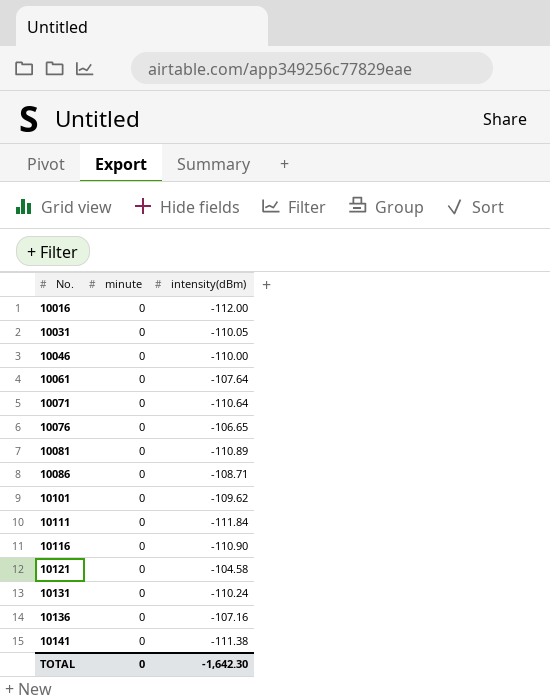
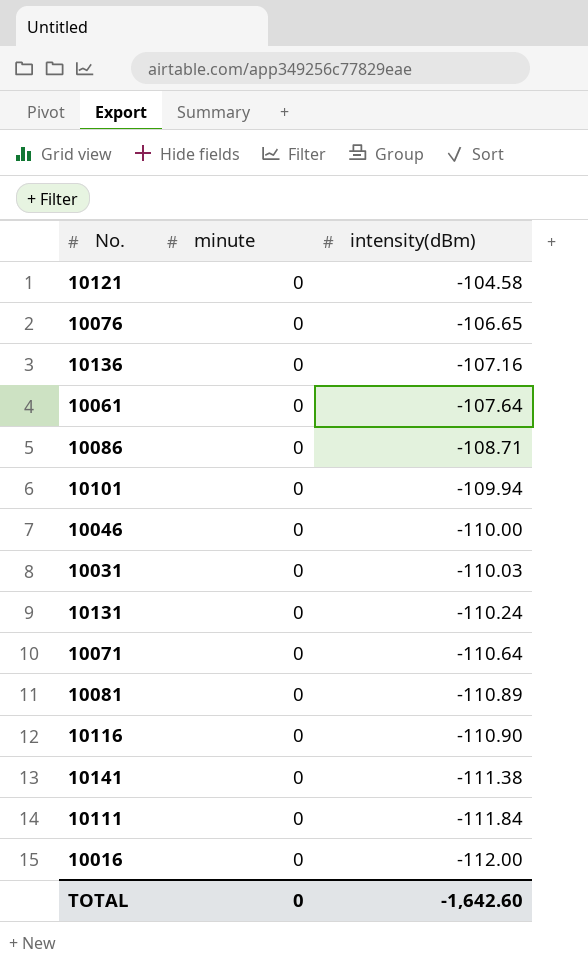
row order: No. ascending -> intensity(dBm) descending
10101 | intensity(dBm): -109.62 -> -109.94
10031 | intensity(dBm): -110.05 -> -110.03
TOTAL | intensity(dBm): -1,642.30 -> -1,642.60

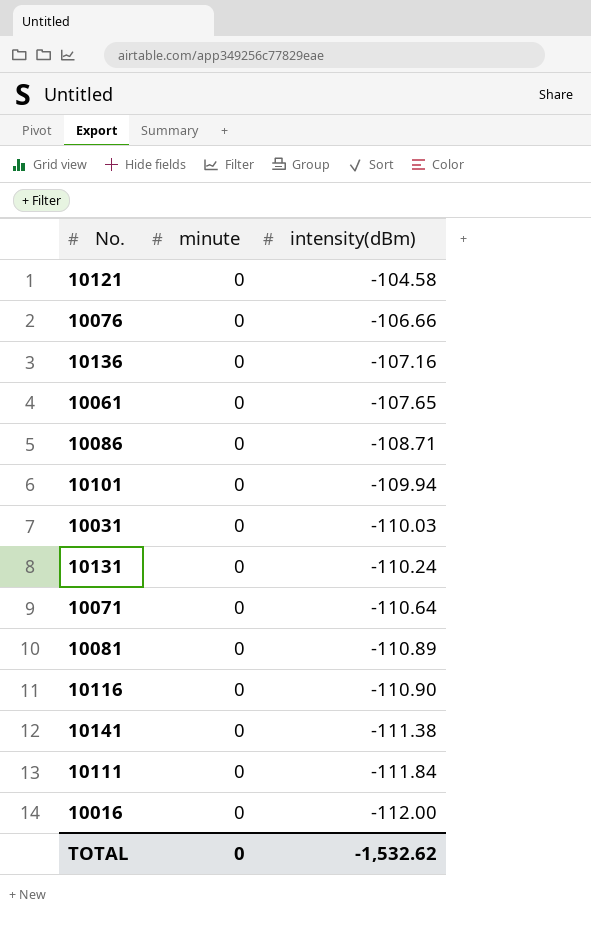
row 10046: 0 | -110.00 -> none
10076 | intensity(dBm): -106.65 -> -106.66
10061 | intensity(dBm): -107.64 -> -107.65
TOTAL | intensity(dBm): -1,642.60 -> -1,532.62

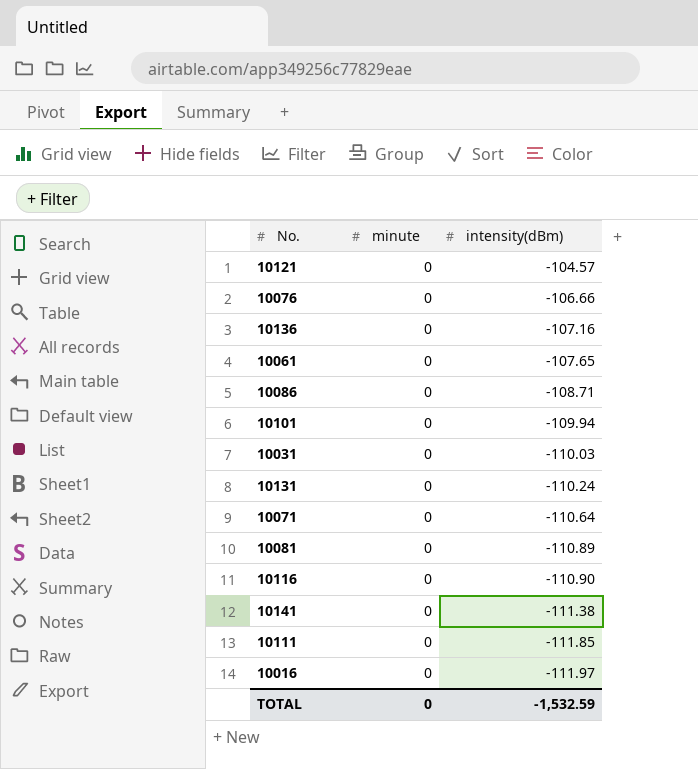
10121 | intensity(dBm): -104.58 -> -104.57
10111 | intensity(dBm): -111.84 -> -111.85
10016 | intensity(dBm): -112.00 -> -111.97
TOTAL | intensity(dBm): -1,532.62 -> -1,532.59

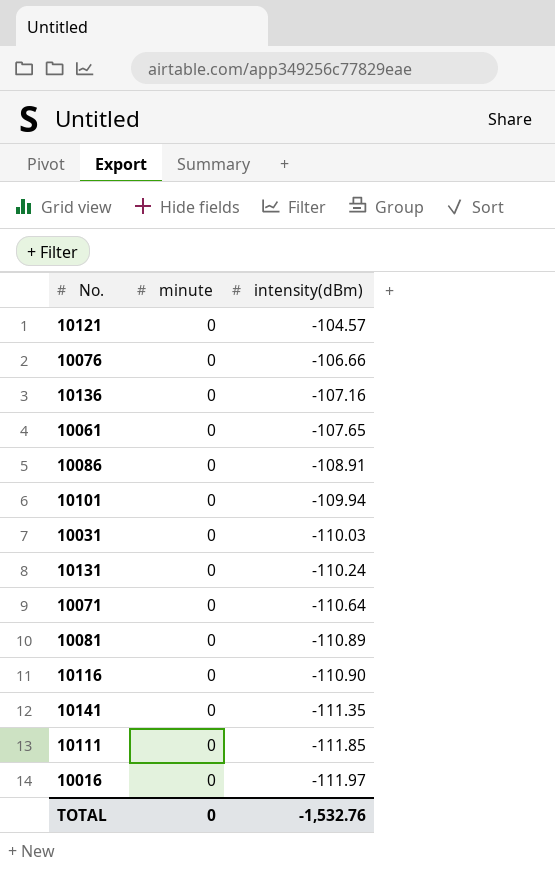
10086 | intensity(dBm): -108.71 -> -108.91
10141 | intensity(dBm): -111.38 -> -111.35
TOTAL | intensity(dBm): -1,532.59 -> -1,532.76

